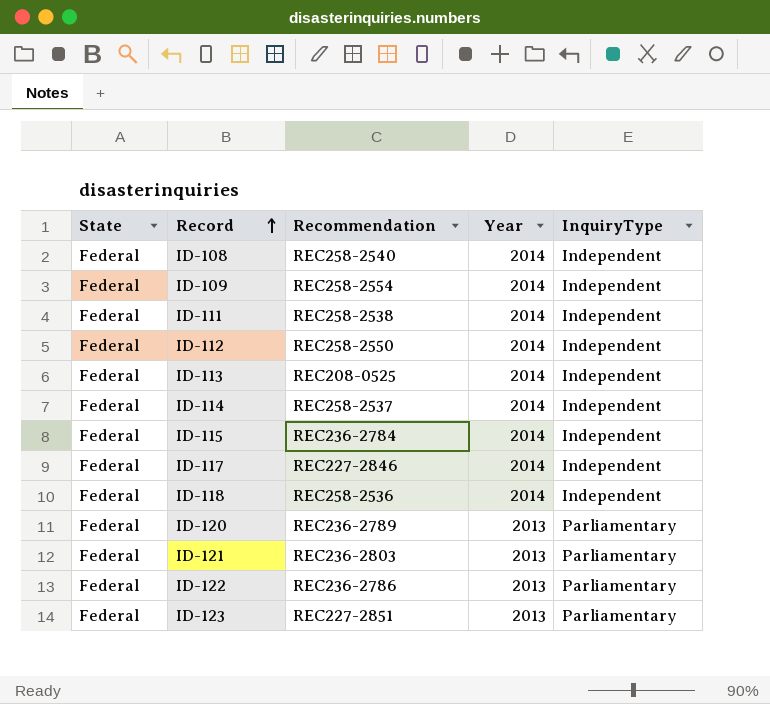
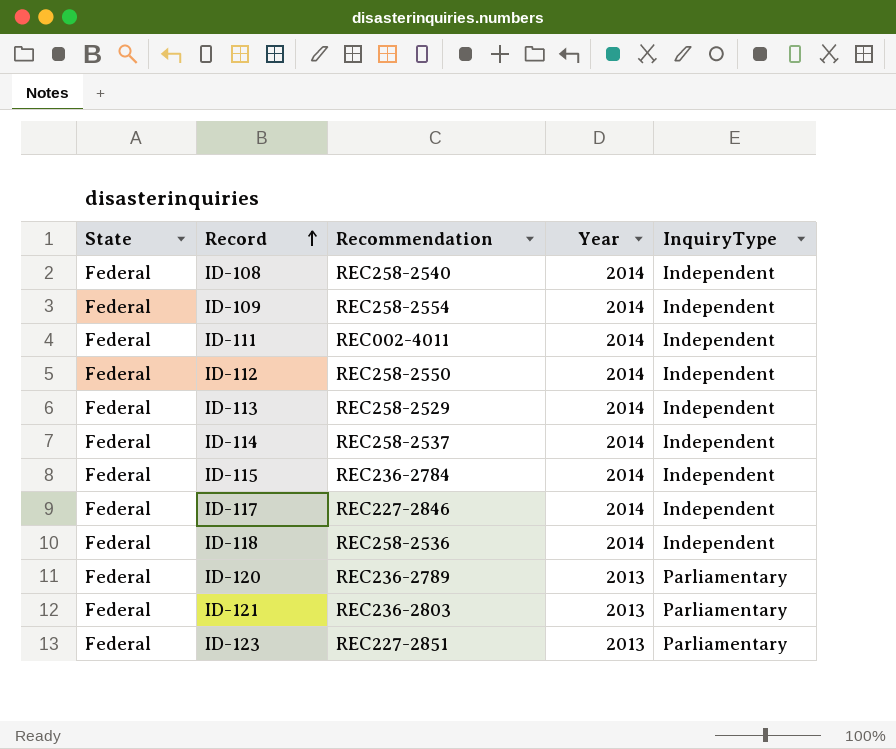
row ID-122: Federal | REC236-2786 | 2013 | Parliamentary -> none
ID-111 | Recommendation: REC258-2538 -> REC002-4011
ID-113 | Recommendation: REC208-0525 -> REC258-2529

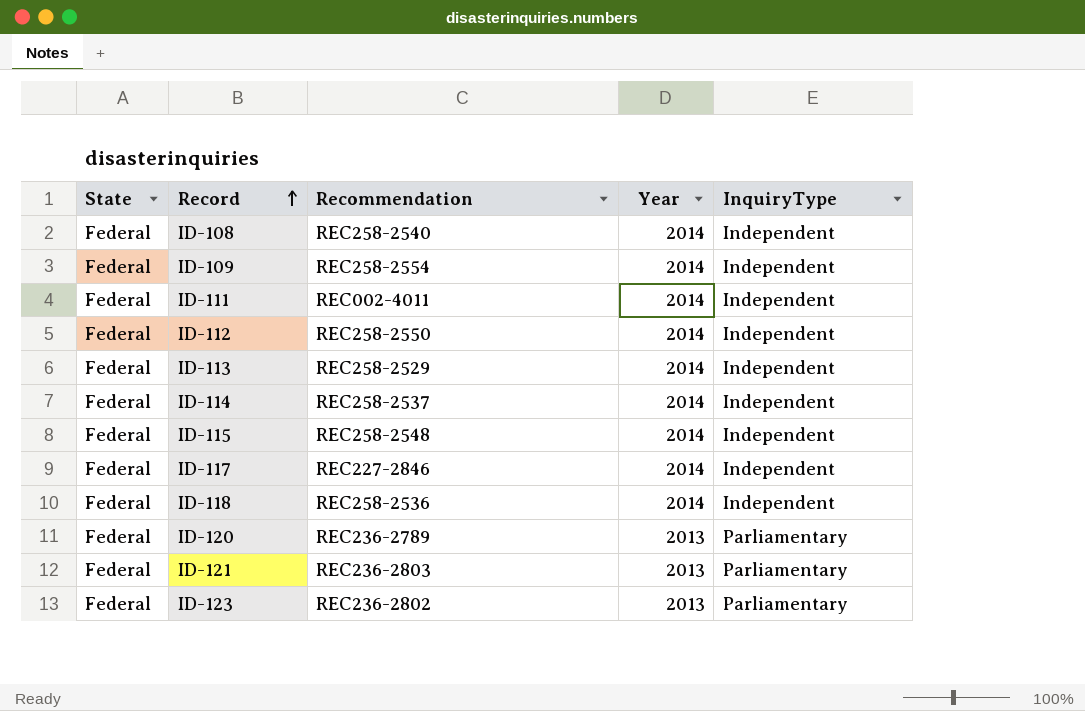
ID-115 | Recommendation: REC236-2784 -> REC258-2548
ID-123 | Recommendation: REC227-2851 -> REC236-2802

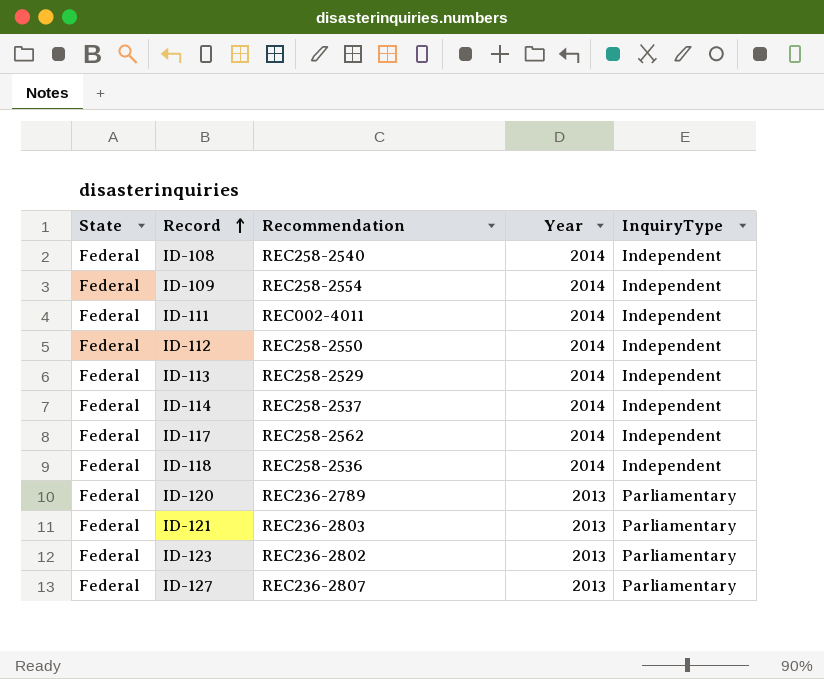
row ID-115: Federal | REC258-2548 | 2014 | Independent -> none
ID-117 | Recommendation: REC227-2846 -> REC258-2562
row ID-127: none -> Federal | REC236-2807 | 2013 | Parliamentary

